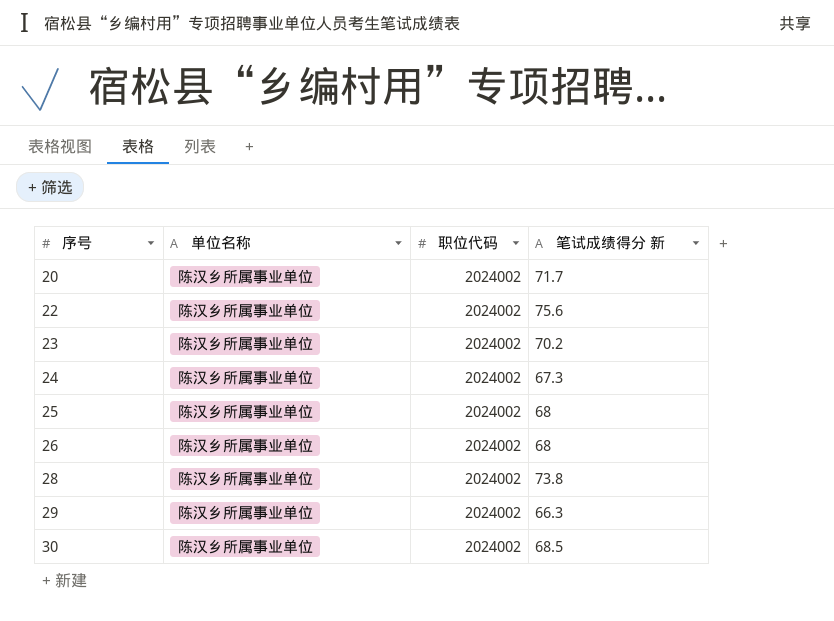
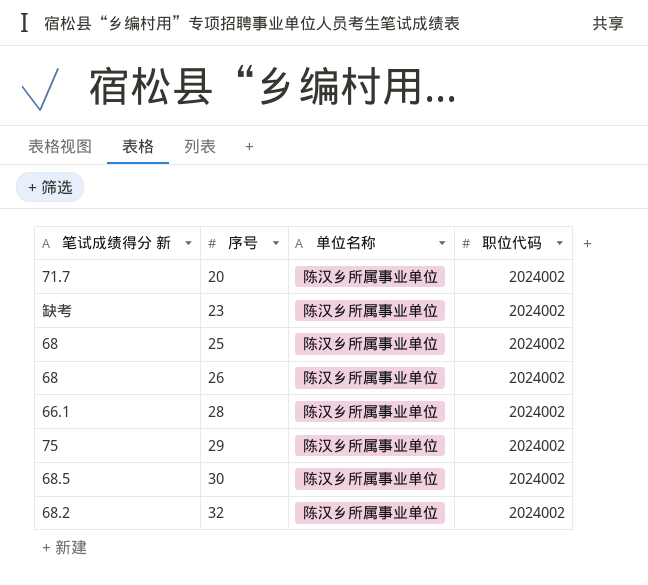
column 笔试成绩得分 新 | position: 4 -> 1
row 22: 陈汉乡所属事业单位 | 2024002 | 75.6 -> none
row 24: 陈汉乡所属事业单位 | 2024002 | 67.3 -> none
23 | 笔试成绩得分 新: 70.2 -> 缺考
28 | 笔试成绩得分 新: 73.8 -> 66.1
29 | 笔试成绩得分 新: 66.3 -> 75
row 32: none -> 68.2 | 陈汉乡所属事业单位 | 2024002

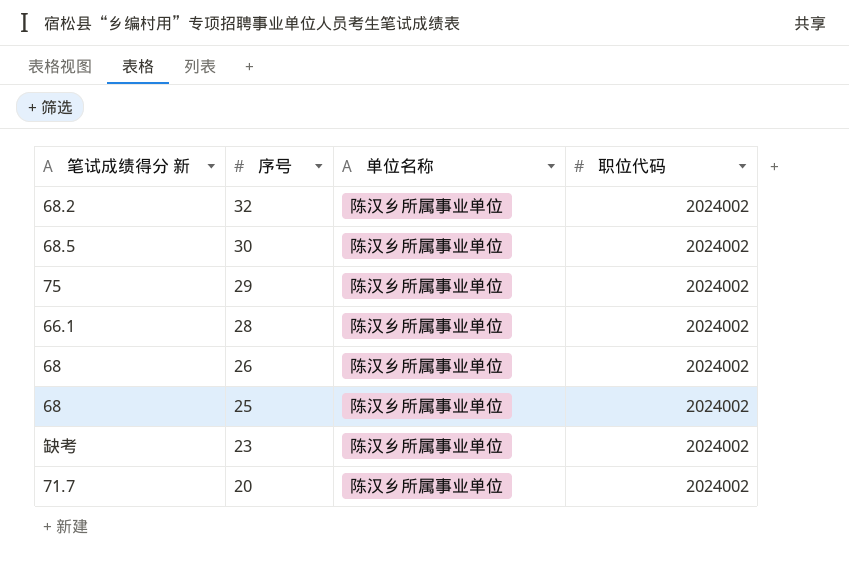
row order: 序号 ascending -> 序号 descending

